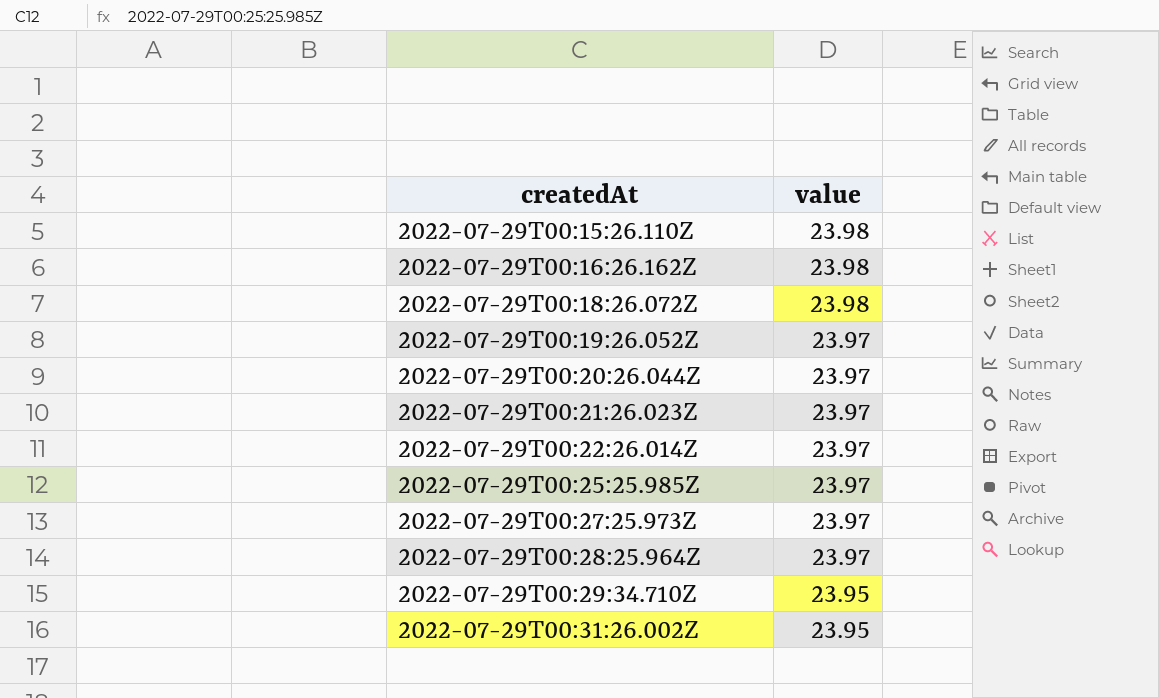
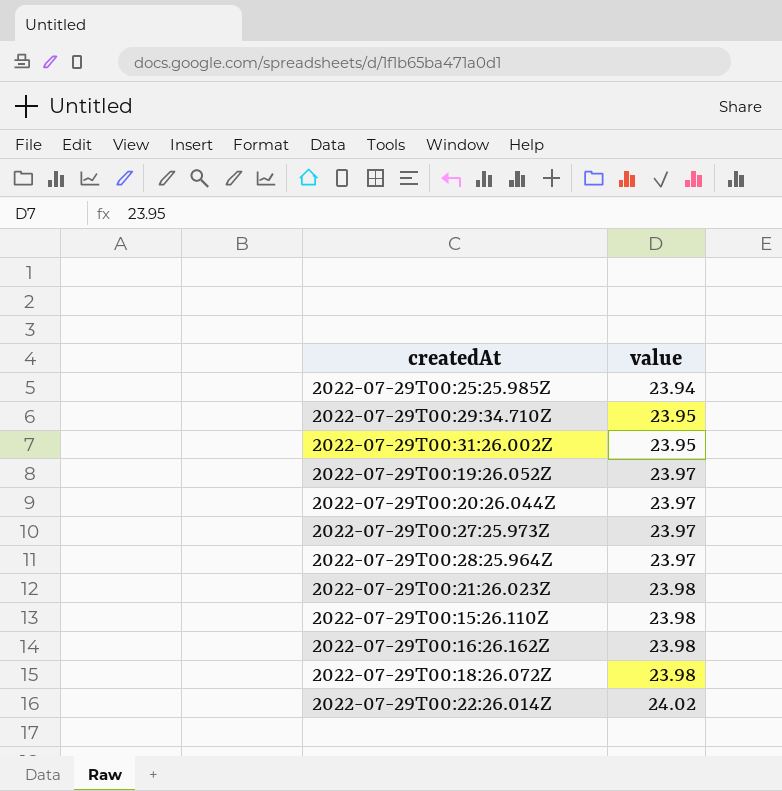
row order: createdAt ascending -> value ascending
2022-07-29T00:25:25.985Z | value: 23.97 -> 23.94
2022-07-29T00:21:26.023Z | value: 23.97 -> 23.98
2022-07-29T00:22:26.014Z | value: 23.97 -> 24.02

